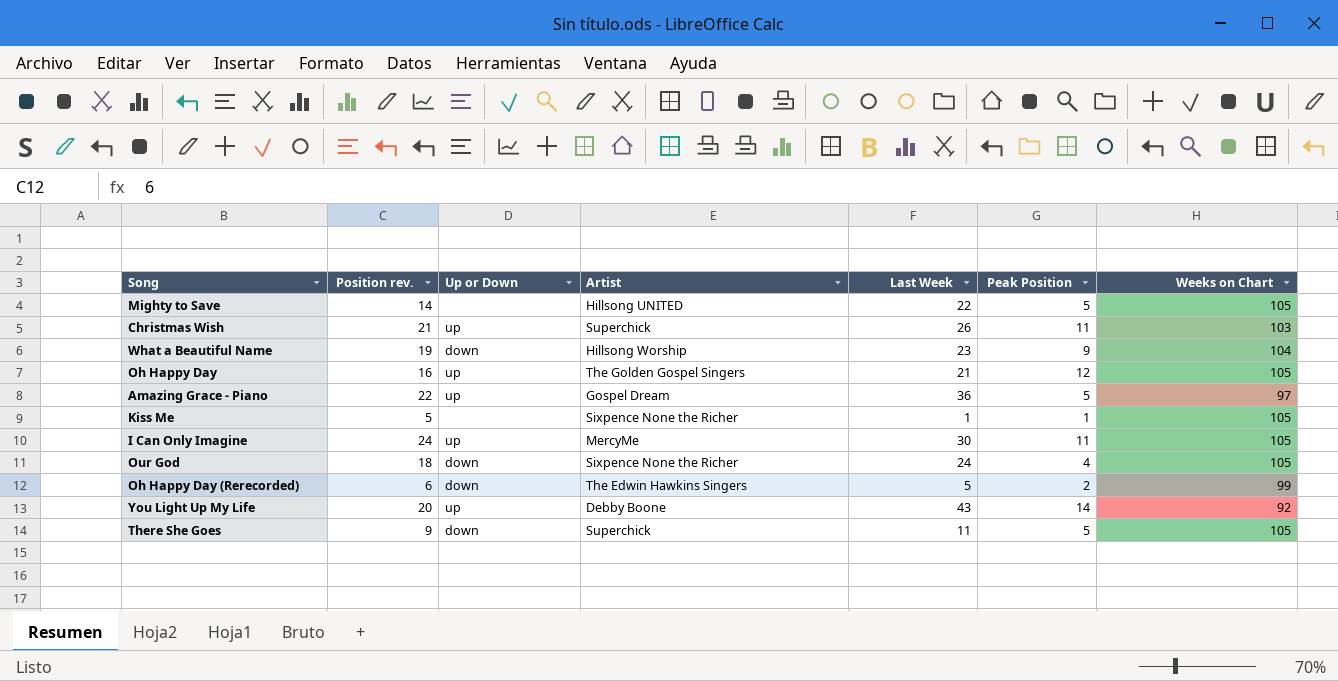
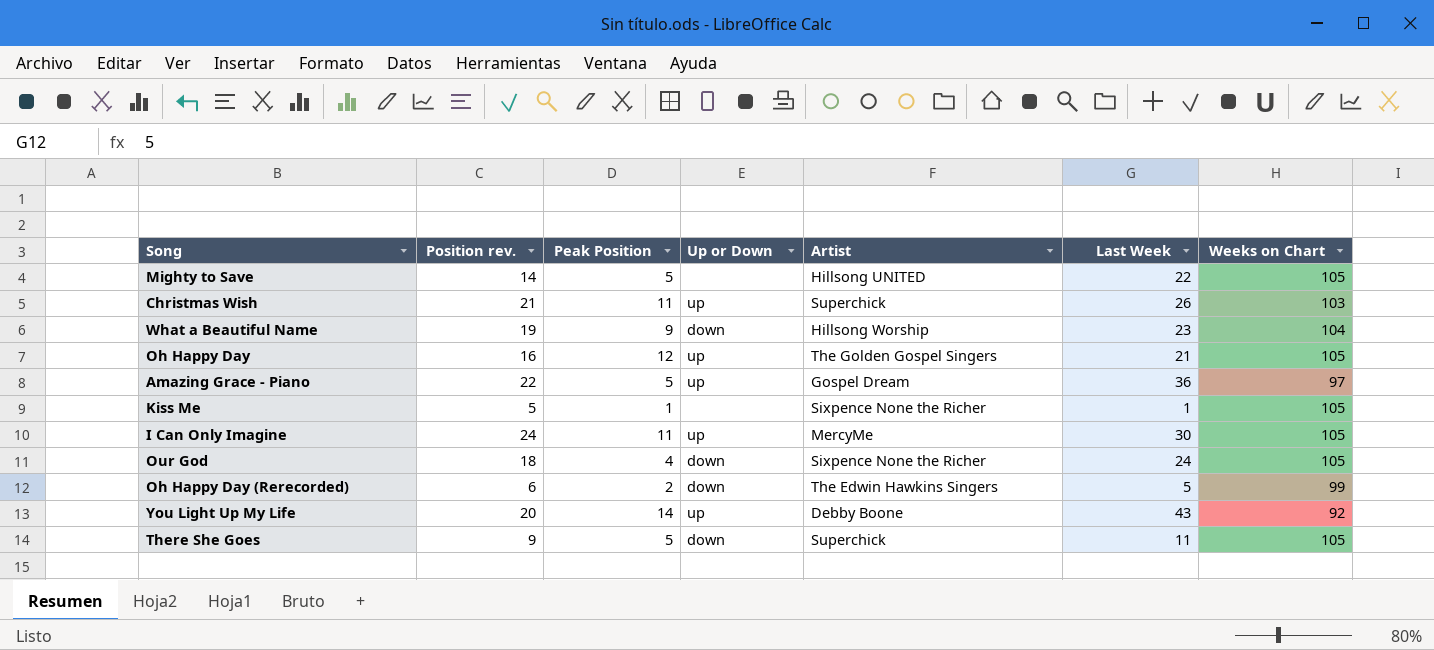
column Peak Position | position: 6 -> 3

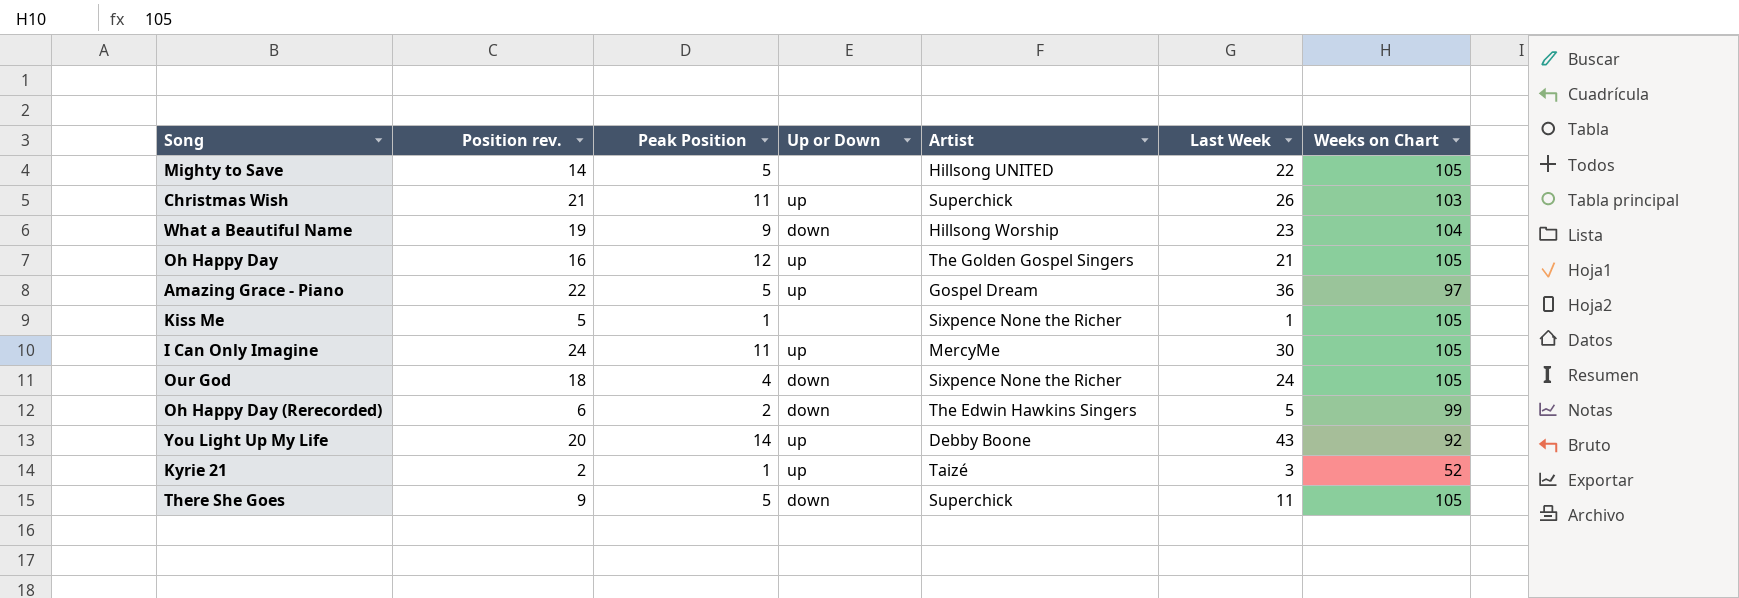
row Kyrie 21: none -> 2 | 1 | up | Taizé | 3 | 52

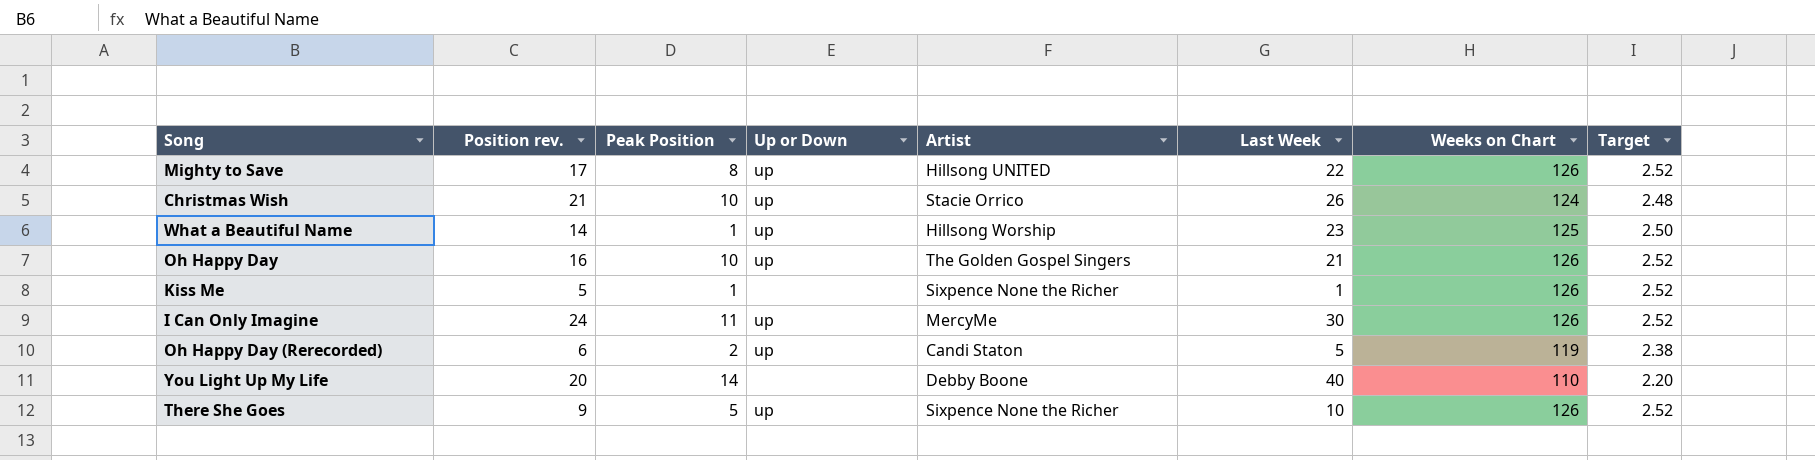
column Target | formula: none -> [Weeks on Chart] * 0.02
row Amazing Grace - Piano: 22 | 5 | up | Gospel Dream | 36 | 97 -> none
row Our God: 18 | 4 | down | Sixpence None the Richer | 24 | 105 -> none
row Kyrie 21: 2 | 1 | up | Taizé | 3 | 52 -> none
Mighty to Save | Position rev.: 14 -> 17
Mighty to Save | Peak Position: 5 -> 8
Mighty to Save | Up or Down: none -> up
Mighty to Save | Weeks on Chart: 105 -> 126
Christmas Wish | Peak Position: 11 -> 10
Christmas Wish | Artist: Superchick -> Stacie Orrico
Christmas Wish | Weeks on Chart: 103 -> 124
What a Beautiful Name | Position rev.: 19 -> 14
What a Beautiful Name | Peak Position: 9 -> 1
What a Beautiful Name | Up or Down: down -> up
What a Beautiful Name | Weeks on Chart: 104 -> 125
Oh Happy Day | Peak Position: 12 -> 10
Oh Happy Day | Weeks on Chart: 105 -> 126
Kiss Me | Weeks on Chart: 105 -> 126
I Can Only Imagine | Weeks on Chart: 105 -> 126
Oh Happy Day (Rerecorded) | Up or Down: down -> up
Oh Happy Day (Rerecorded) | Artist: The Edwin Hawkins Singers -> Candi Staton
Oh Happy Day (Rerecorded) | Weeks on Chart: 99 -> 119
You Light Up My Life | Up or Down: up -> none
You Light Up My Life | Last Week: 43 -> 40
You Light Up My Life | Weeks on Chart: 92 -> 110
There She Goes | Up or Down: down -> up
There She Goes | Artist: Superchick -> Sixpence None the Richer
There She Goes | Last Week: 11 -> 10
There She Goes | Weeks on Chart: 105 -> 126

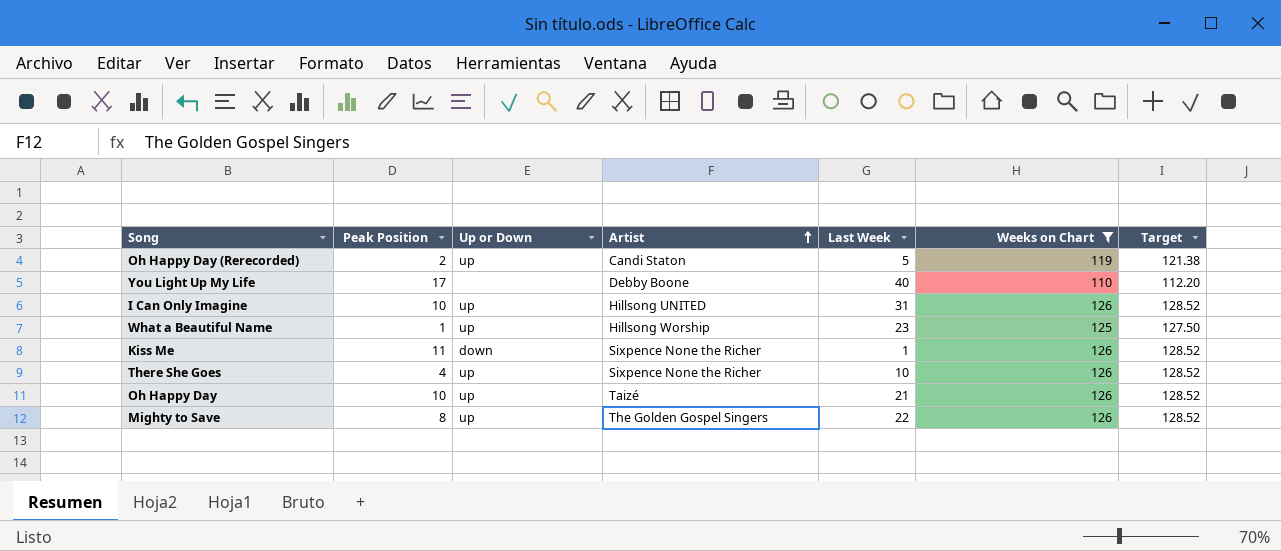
filter: none -> Weeks on Chart != 124
row order: none -> Artist ascending
column Position rev. | position: 2 -> none
column Target | formula: [Weeks on Chart] * 0.02 -> [Weeks on Chart] * 1.02
You Light Up My Life | Peak Position: 14 -> 17
I Can Only Imagine | Peak Position: 11 -> 10
I Can Only Imagine | Artist: MercyMe -> Hillsong UNITED
I Can Only Imagine | Last Week: 30 -> 31
Kiss Me | Peak Position: 1 -> 11
Kiss Me | Up or Down: none -> down
There She Goes | Peak Position: 5 -> 4
Oh Happy Day | Artist: The Golden Gospel Singers -> Taizé
Mighty to Save | Artist: Hillsong UNITED -> The Golden Gospel Singers

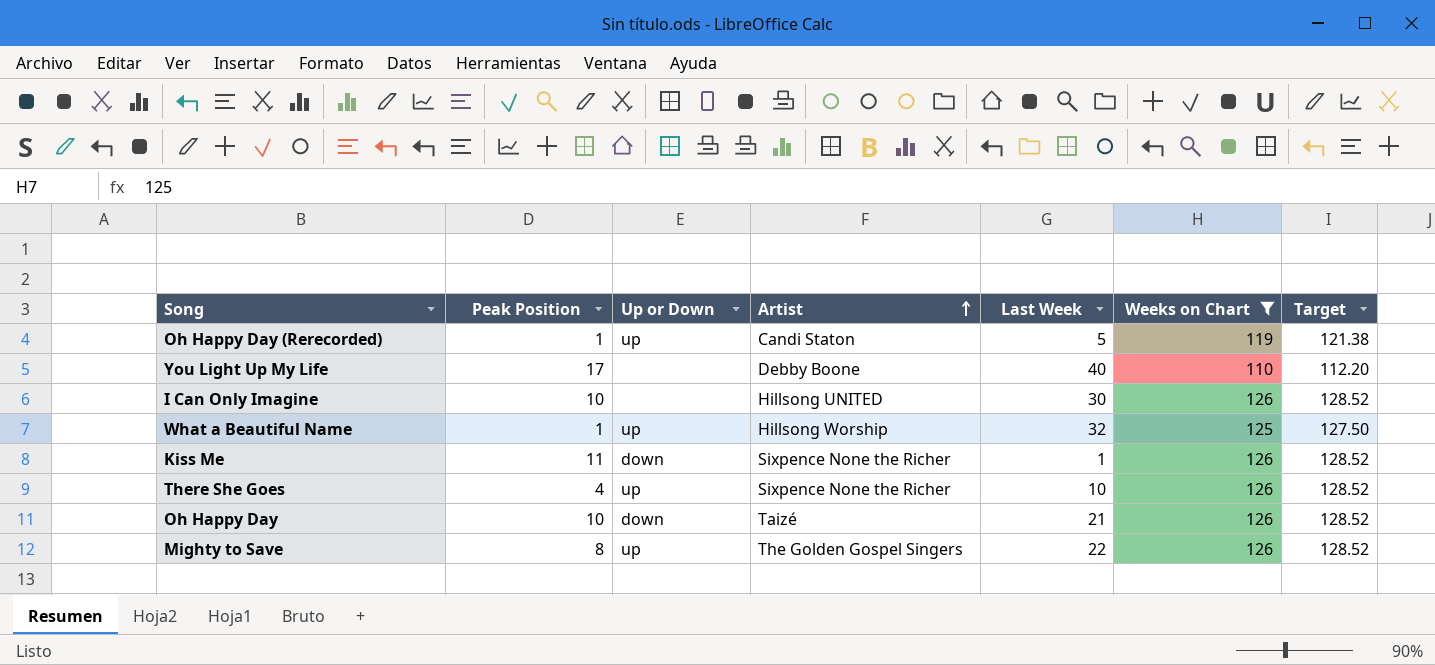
Oh Happy Day (Rerecorded) | Peak Position: 2 -> 1
I Can Only Imagine | Up or Down: up -> none
I Can Only Imagine | Last Week: 31 -> 30
What a Beautiful Name | Last Week: 23 -> 32
Oh Happy Day | Up or Down: up -> down

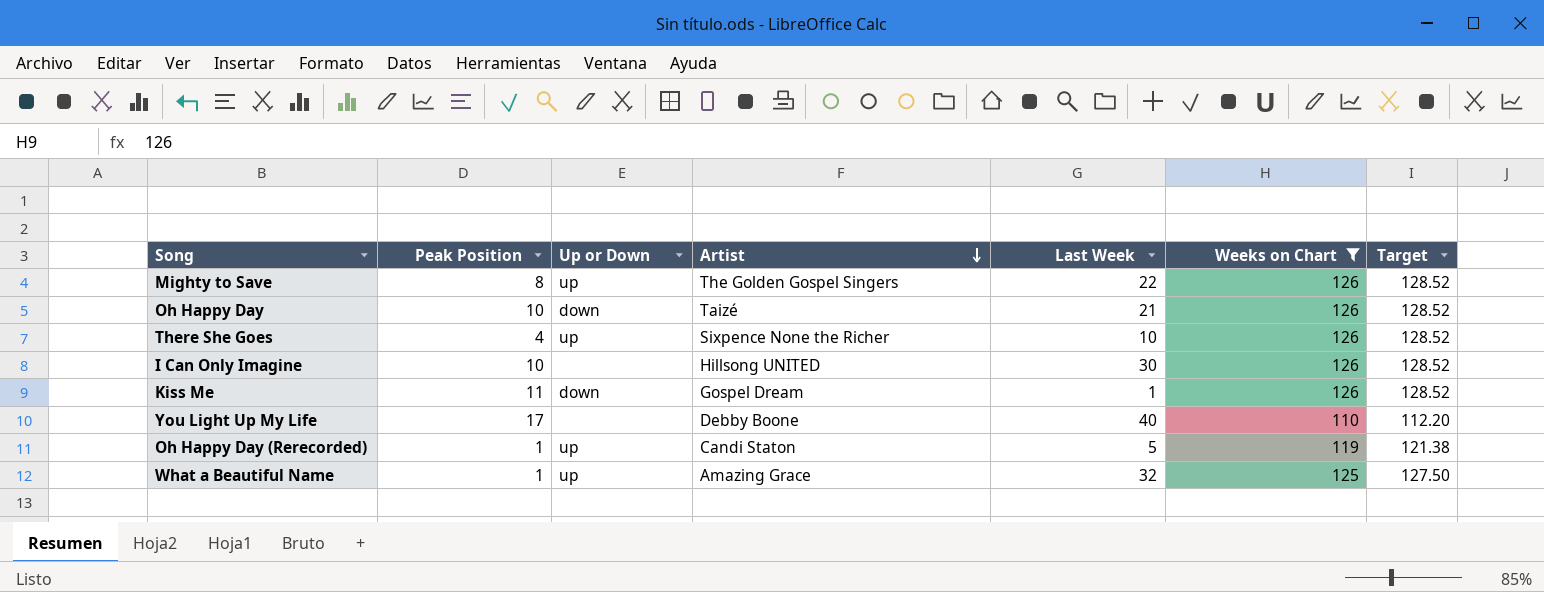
row order: Artist ascending -> Artist descending
Kiss Me | Artist: Sixpence None the Richer -> Gospel Dream
What a Beautiful Name | Artist: Hillsong Worship -> Amazing Grace

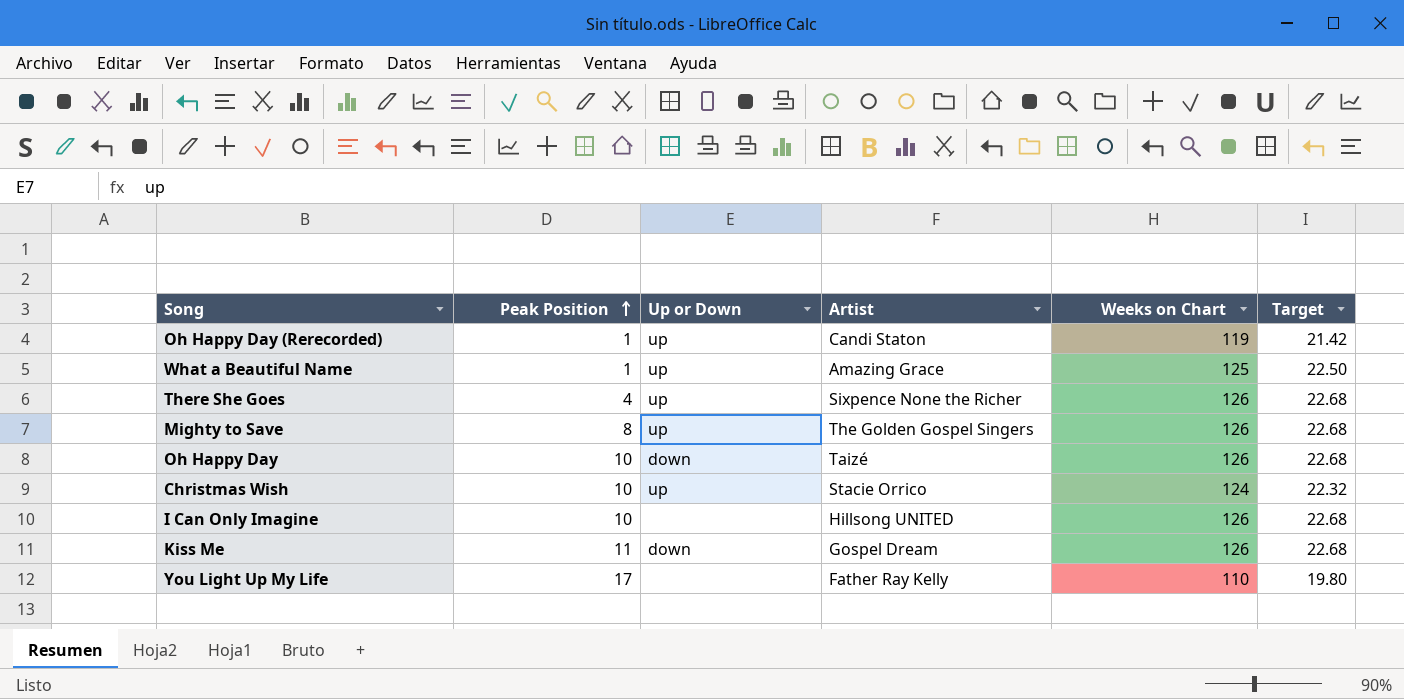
filter: Weeks on Chart != 124 -> none
row order: Artist descending -> Peak Position ascending
column Last Week | position: 5 -> none
column Target | formula: [Weeks on Chart] * 1.02 -> [Weeks on Chart] * 0.18
You Light Up My Life | Artist: Debby Boone -> Father Ray Kelly

